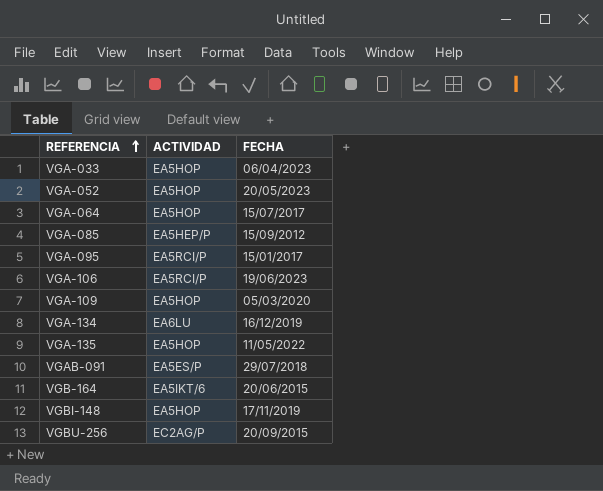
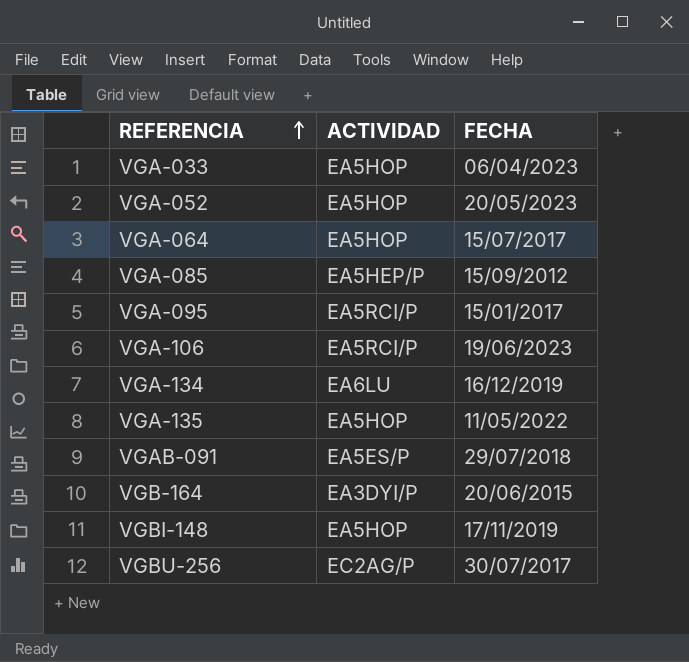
row VGA-109: EA5HOP | 05/03/2020 -> none
VGB-164 | ACTIVIDAD: EA5IKT/6 -> EA3DYI/P
VGBU-256 | FECHA: 20/09/2015 -> 30/07/2017

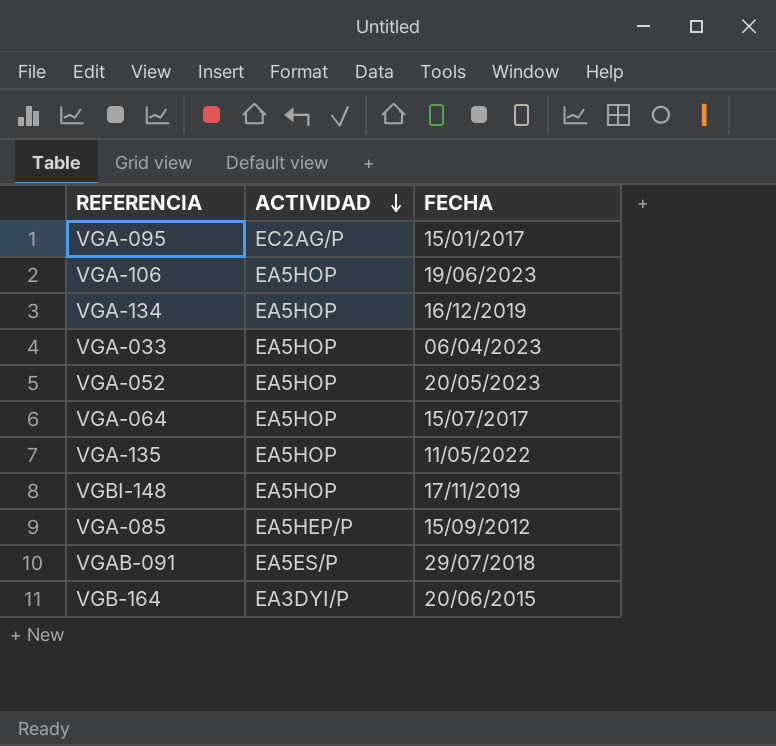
row order: REFERENCIA ascending -> ACTIVIDAD descending
row VGBU-256: EC2AG/P | 30/07/2017 -> none
VGA-095 | ACTIVIDAD: EA5RCI/P -> EC2AG/P
VGA-106 | ACTIVIDAD: EA5RCI/P -> EA5HOP
VGA-134 | ACTIVIDAD: EA6LU -> EA5HOP

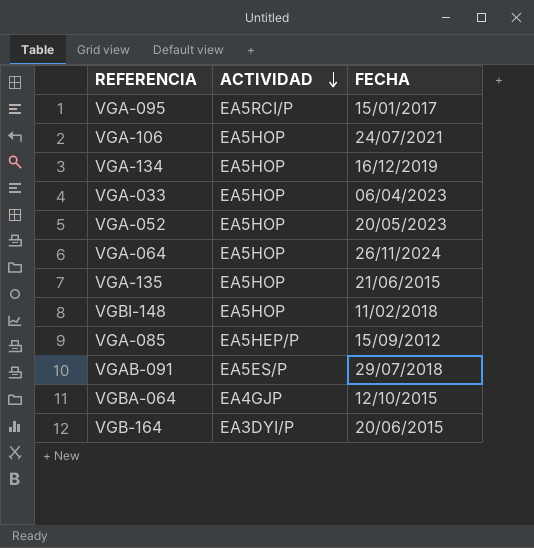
VGA-095 | ACTIVIDAD: EC2AG/P -> EA5RCI/P
VGA-106 | FECHA: 19/06/2023 -> 24/07/2021
VGA-064 | FECHA: 15/07/2017 -> 26/11/2024
VGA-135 | FECHA: 11/05/2022 -> 21/06/2015
VGBI-148 | FECHA: 17/11/2019 -> 11/02/2018
row VGBA-064: none -> EA4GJP | 12/10/2015

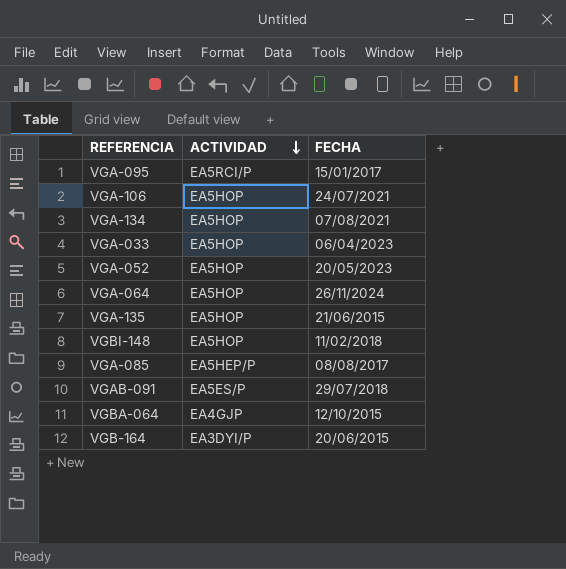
VGA-134 | FECHA: 16/12/2019 -> 07/08/2021
VGA-085 | FECHA: 15/09/2012 -> 08/08/2017

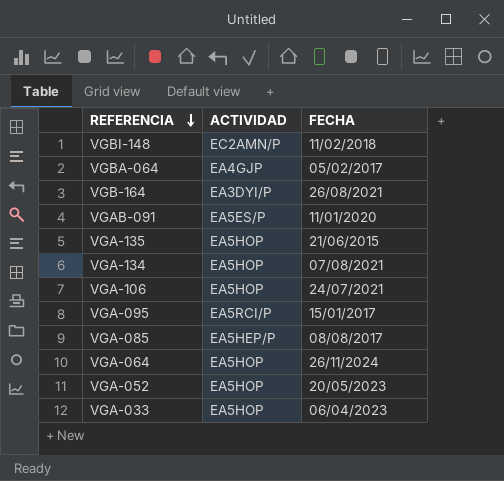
row order: ACTIVIDAD descending -> REFERENCIA descending
VGBI-148 | ACTIVIDAD: EA5HOP -> EC2AMN/P
VGBA-064 | FECHA: 12/10/2015 -> 05/02/2017
VGB-164 | FECHA: 20/06/2015 -> 26/08/2021
VGAB-091 | FECHA: 29/07/2018 -> 11/01/2020

